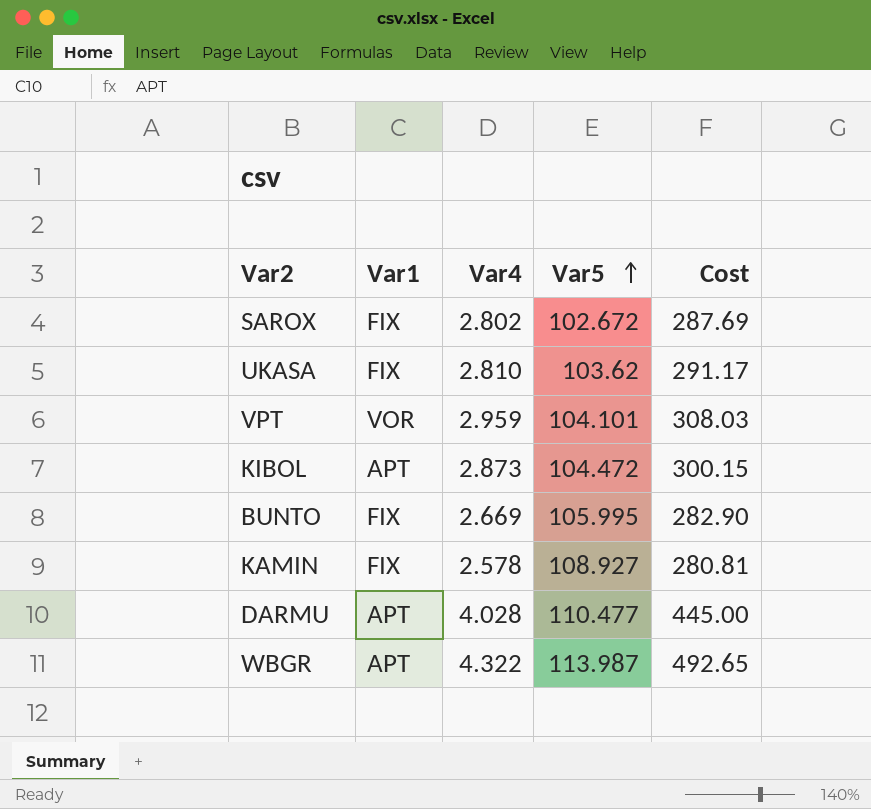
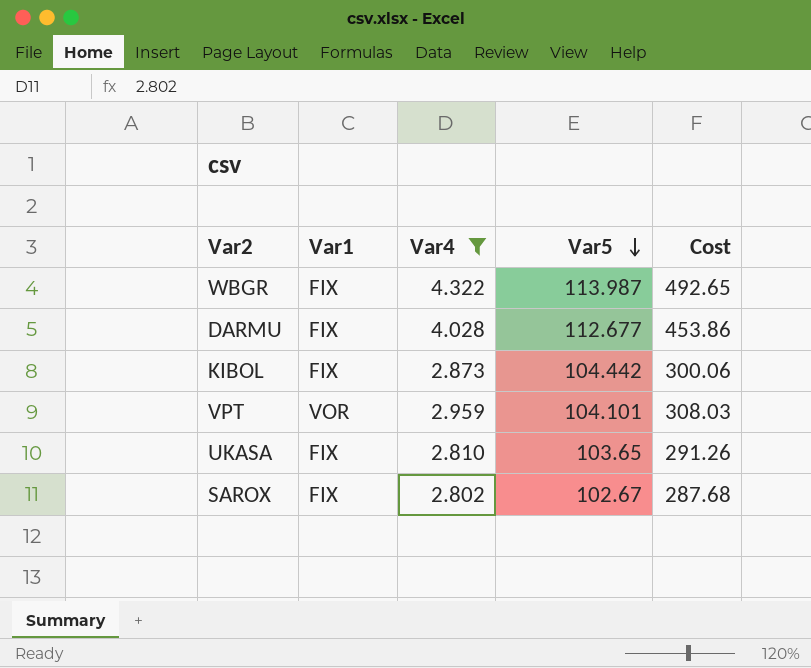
filter: none -> Var4 >= 2.802
row order: Var5 ascending -> Var5 descending
WBGR | Var1: APT -> FIX
DARMU | Var1: APT -> FIX
DARMU | Var5: 110.477 -> 112.677
DARMU | Cost: 445.00 -> 453.86
KIBOL | Var1: APT -> FIX
KIBOL | Var5: 104.472 -> 104.442
KIBOL | Cost: 300.15 -> 300.06
UKASA | Var5: 103.62 -> 103.65
UKASA | Cost: 291.17 -> 291.26
SAROX | Var5: 102.672 -> 102.67
SAROX | Cost: 287.69 -> 287.68

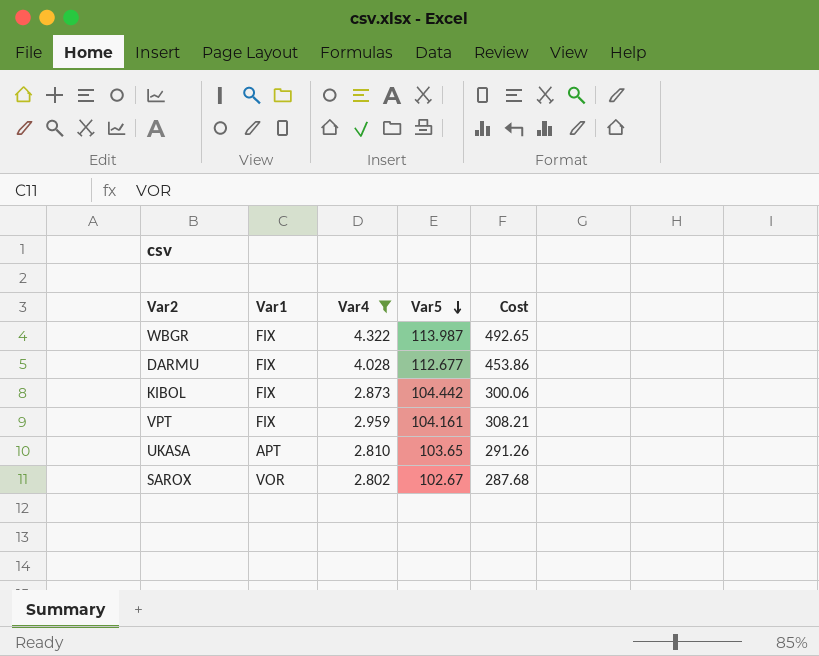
VPT | Var1: VOR -> FIX
VPT | Var5: 104.101 -> 104.161
VPT | Cost: 308.03 -> 308.21
UKASA | Var1: FIX -> APT
SAROX | Var1: FIX -> VOR

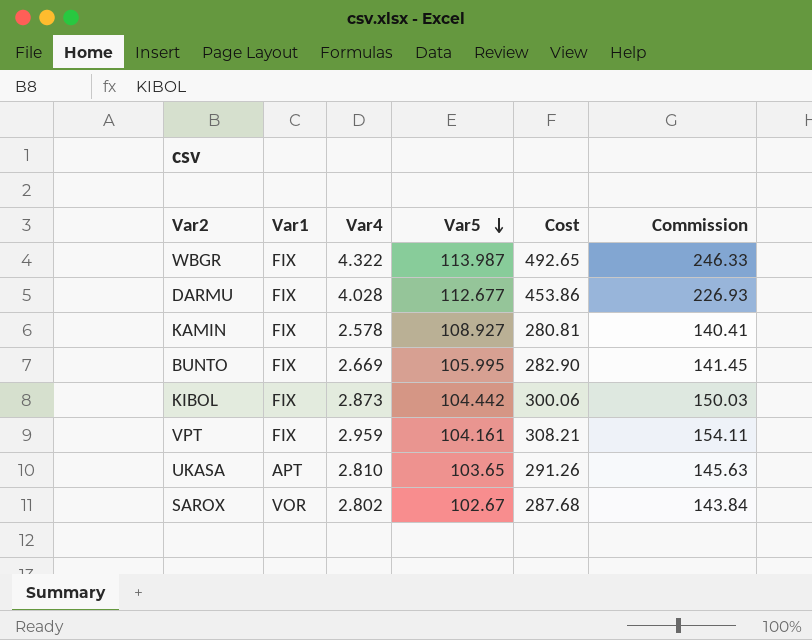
filter: Var4 >= 2.802 -> none
column Commission | formula: none -> [Cost] * 0.5

